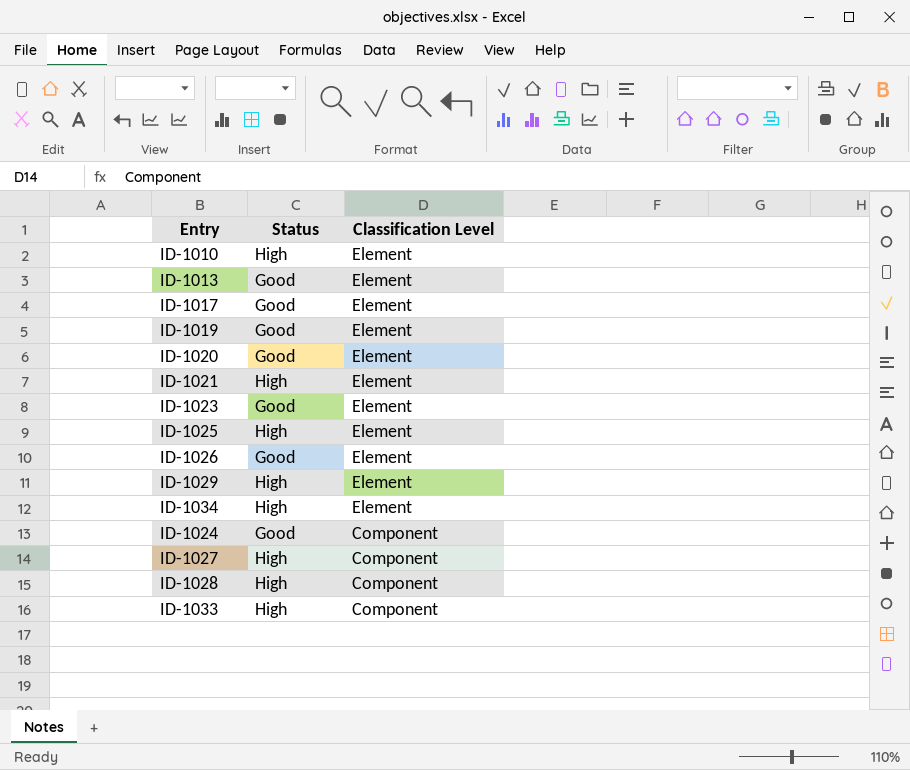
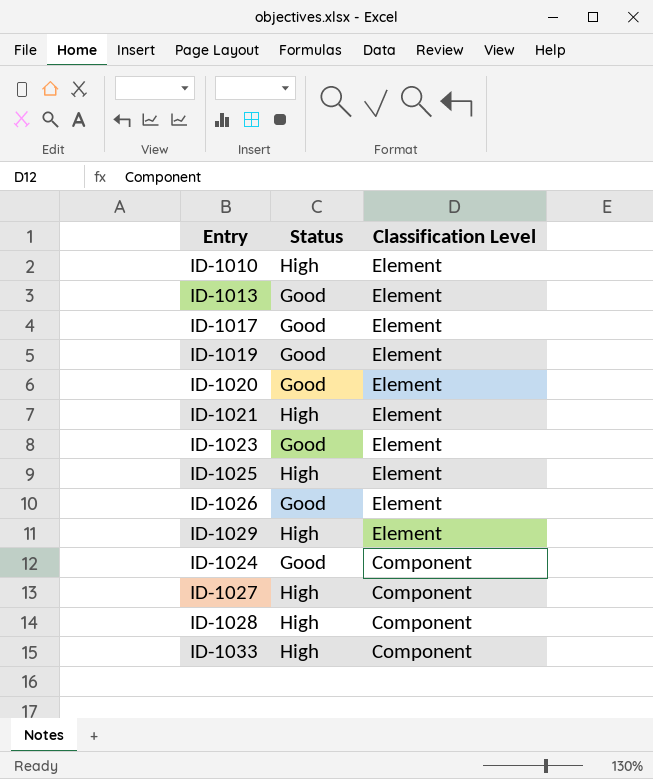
row ID-1034: High | Element -> none

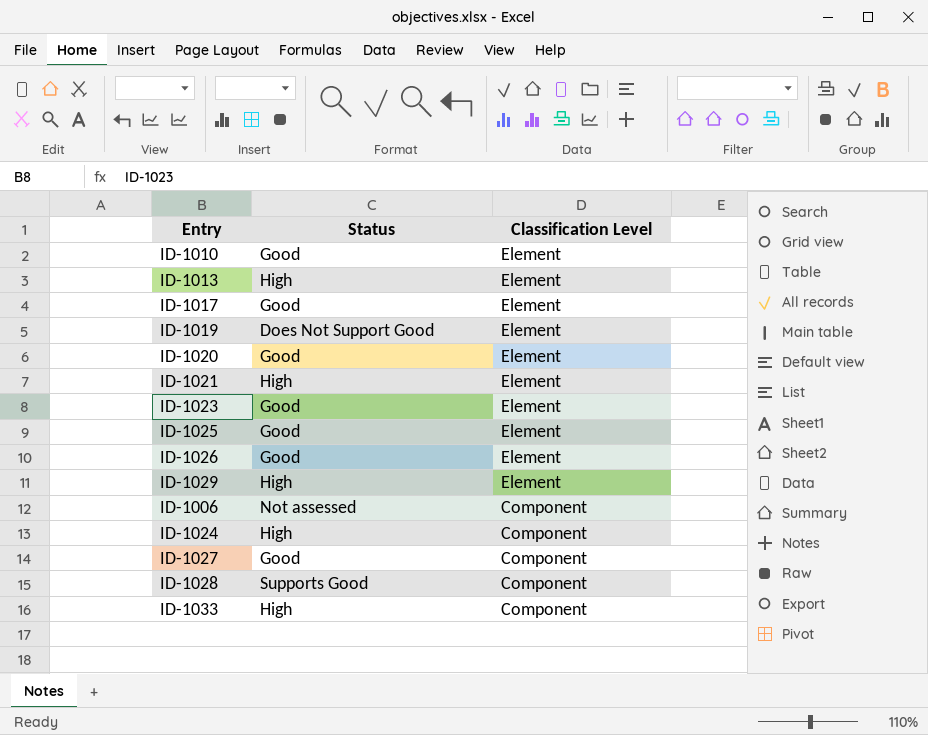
ID-1010 | Status: High -> Good
ID-1013 | Status: Good -> High
ID-1019 | Status: Good -> Does Not Support Good
ID-1025 | Status: High -> Good
row ID-1006: none -> Not assessed | Component
ID-1024 | Status: Good -> High
ID-1027 | Status: High -> Good
ID-1028 | Status: High -> Supports Good

